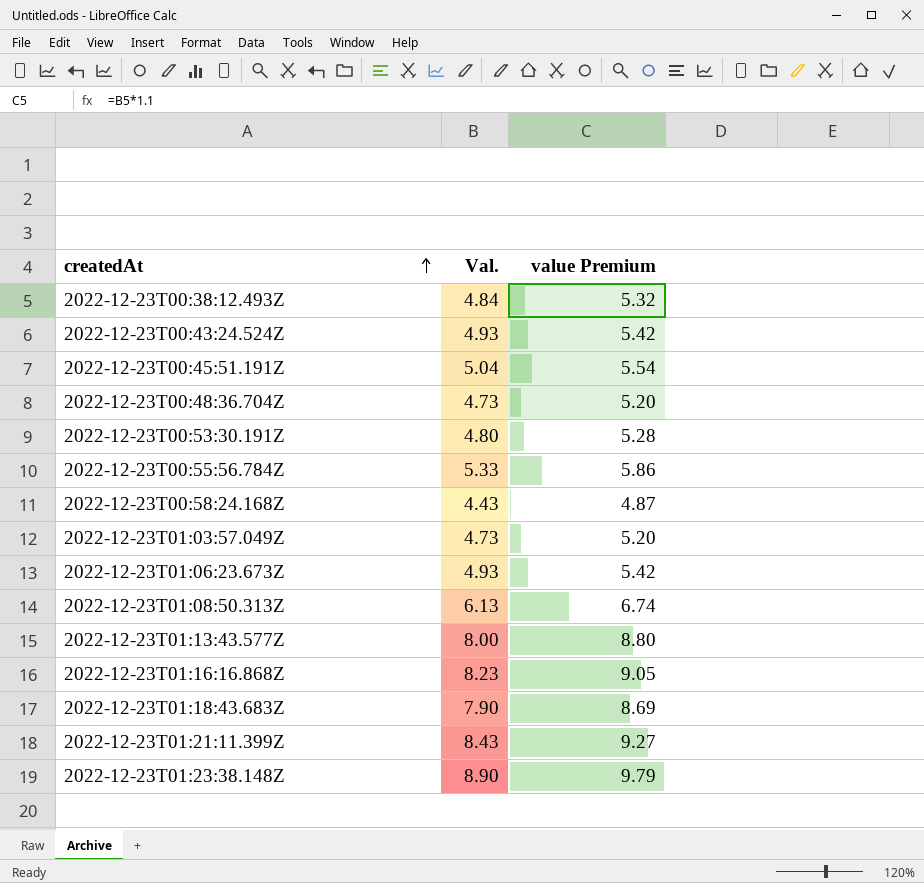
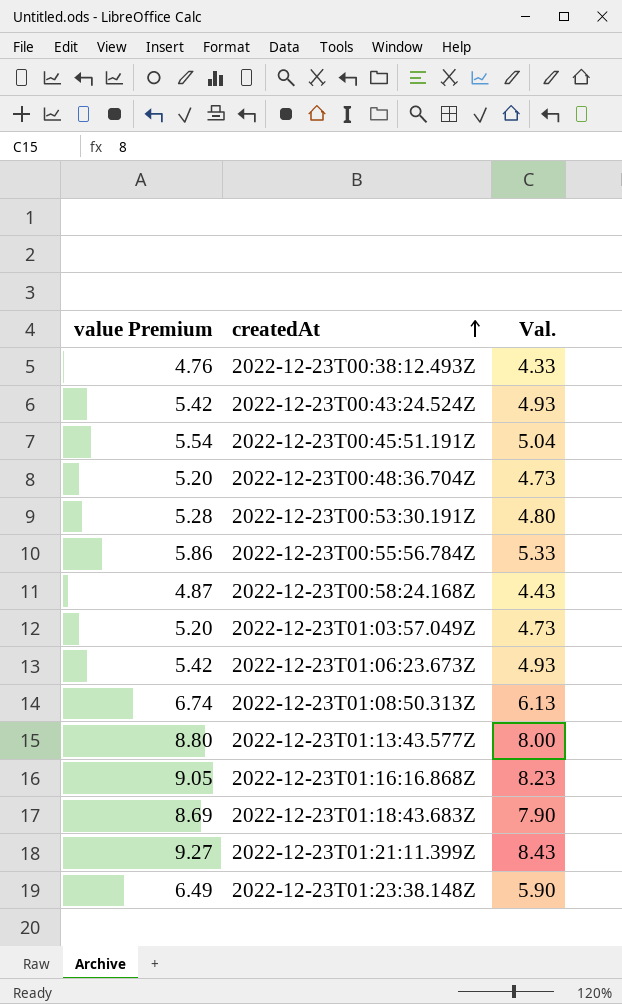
column value Premium | position: 3 -> 1
2022-12-23T00:38:12.493Z | value Premium: 5.32 -> 4.76
2022-12-23T00:38:12.493Z | Val.: 4.84 -> 4.33
2022-12-23T01:23:38.148Z | value Premium: 9.79 -> 6.49
2022-12-23T01:23:38.148Z | Val.: 8.90 -> 5.90

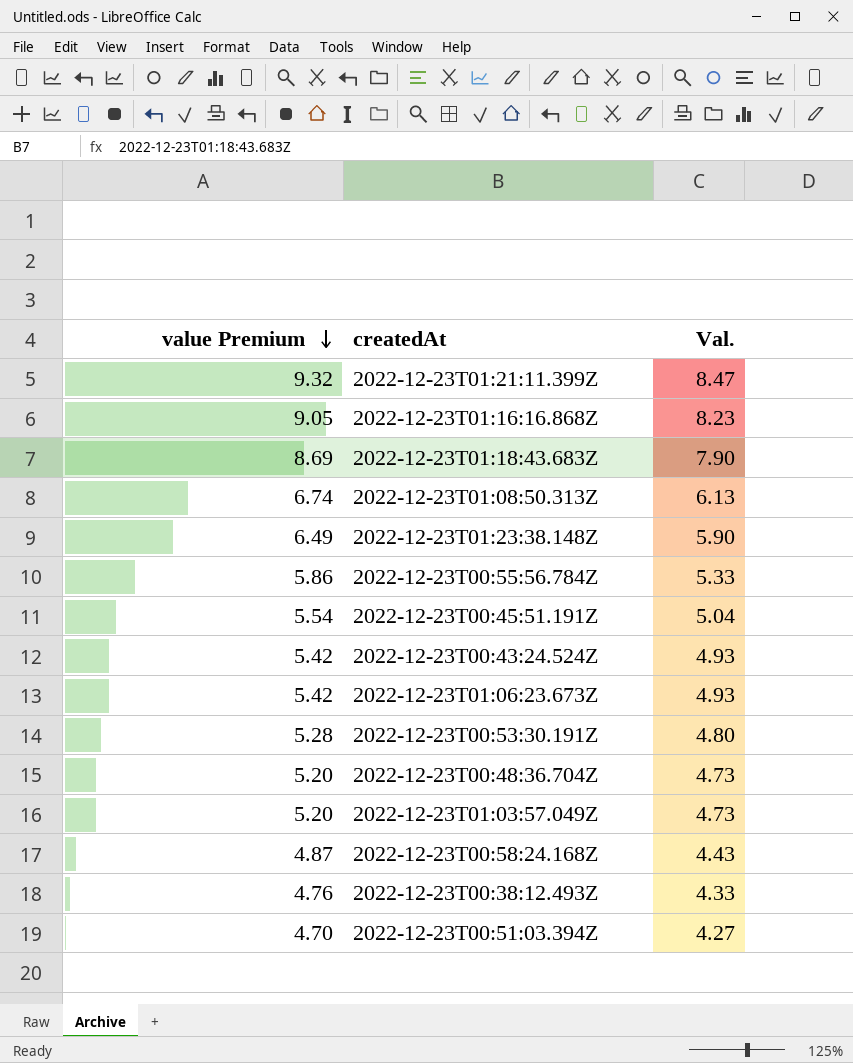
row order: createdAt ascending -> value Premium descending
row 2022-12-23T01:13:43.577Z: 8.80 | 8.00 -> none
2022-12-23T01:21:11.399Z | value Premium: 9.27 -> 9.32
2022-12-23T01:21:11.399Z | Val.: 8.43 -> 8.47
row 2022-12-23T00:51:03.394Z: none -> 4.70 | 4.27

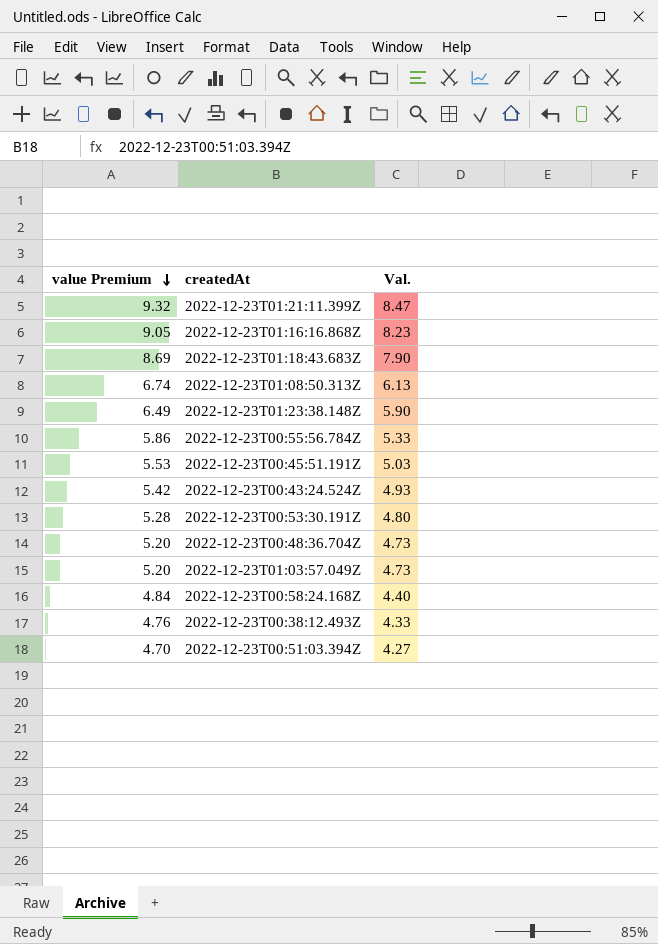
row 2022-12-23T01:06:23.673Z: 5.42 | 4.93 -> none
2022-12-23T00:45:51.191Z | value Premium: 5.54 -> 5.53
2022-12-23T00:45:51.191Z | Val.: 5.04 -> 5.03
2022-12-23T00:58:24.168Z | value Premium: 4.87 -> 4.84
2022-12-23T00:58:24.168Z | Val.: 4.43 -> 4.40

